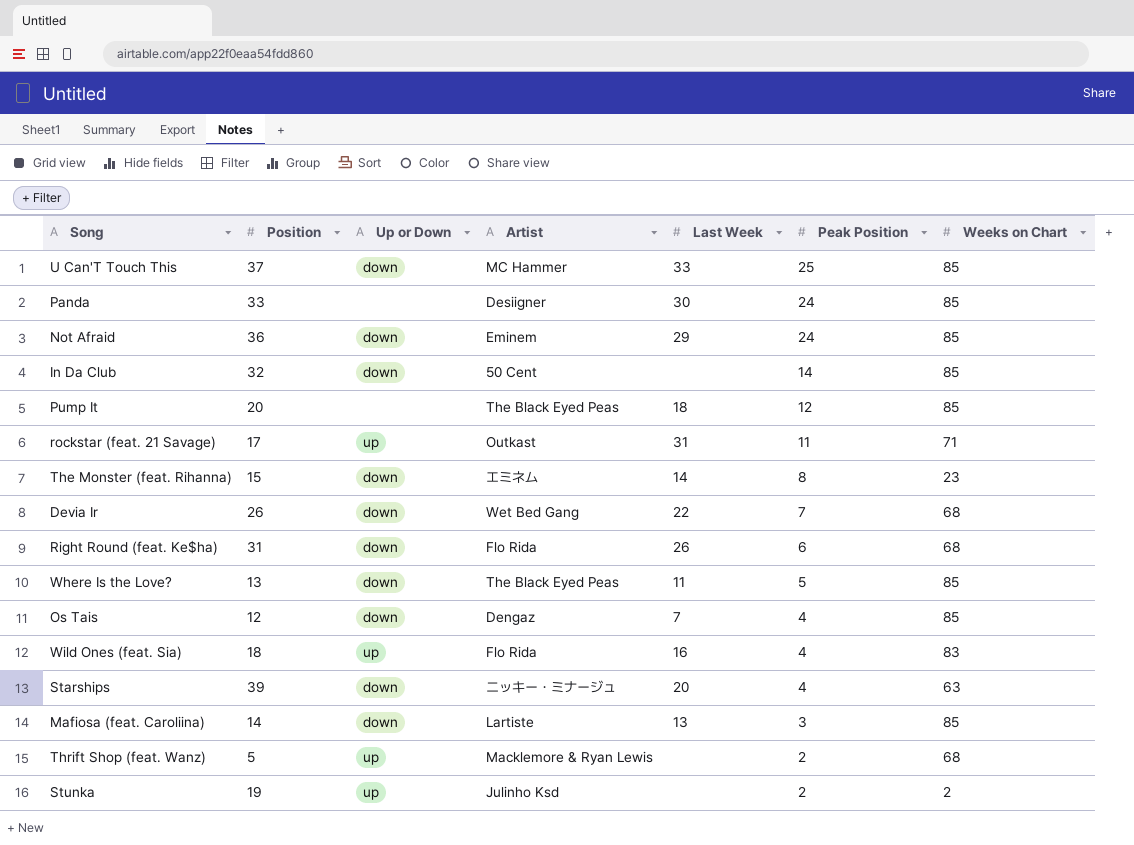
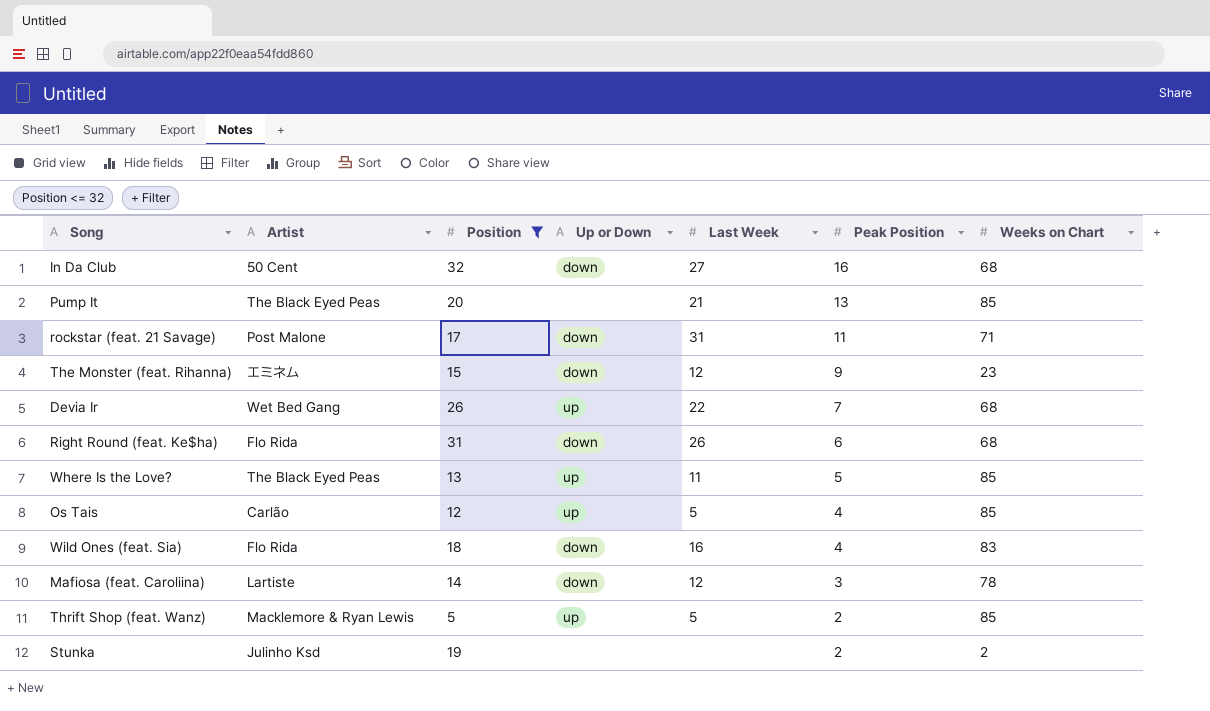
filter: none -> Position <= 32
column Artist | position: 4 -> 2
In Da Club | Last Week: none -> 27
In Da Club | Peak Position: 14 -> 16
In Da Club | Weeks on Chart: 85 -> 68
Pump It | Last Week: 18 -> 21
Pump It | Peak Position: 12 -> 13
rockstar (feat. 21 Savage) | Artist: Outkast -> Post Malone
rockstar (feat. 21 Savage) | Up or Down: up -> down
The Monster (feat. Rihanna) | Last Week: 14 -> 12
The Monster (feat. Rihanna) | Peak Position: 8 -> 9
Devia Ir | Up or Down: down -> up
Where Is the Love? | Up or Down: down -> up
Os Tais | Artist: Dengaz -> Carlão
Os Tais | Up or Down: down -> up
Os Tais | Last Week: 7 -> 5
Wild Ones (feat. Sia) | Up or Down: up -> down
Mafiosa (feat. Caroliina) | Last Week: 13 -> 12
Mafiosa (feat. Caroliina) | Weeks on Chart: 85 -> 78
Thrift Shop (feat. Wanz) | Last Week: none -> 5
Thrift Shop (feat. Wanz) | Weeks on Chart: 68 -> 85
Stunka | Up or Down: up -> none

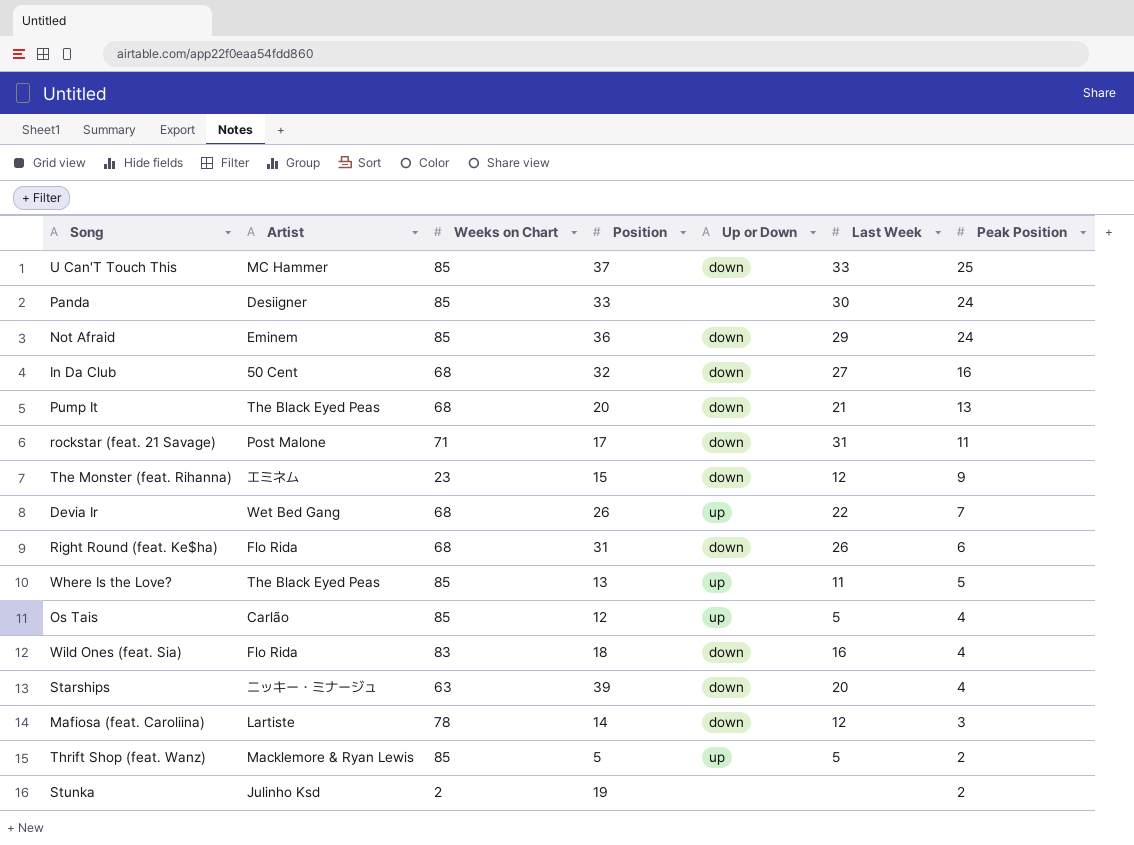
filter: Position <= 32 -> none
column Weeks on Chart | position: 7 -> 3
Pump It | Weeks on Chart: 85 -> 68
Pump It | Up or Down: none -> down

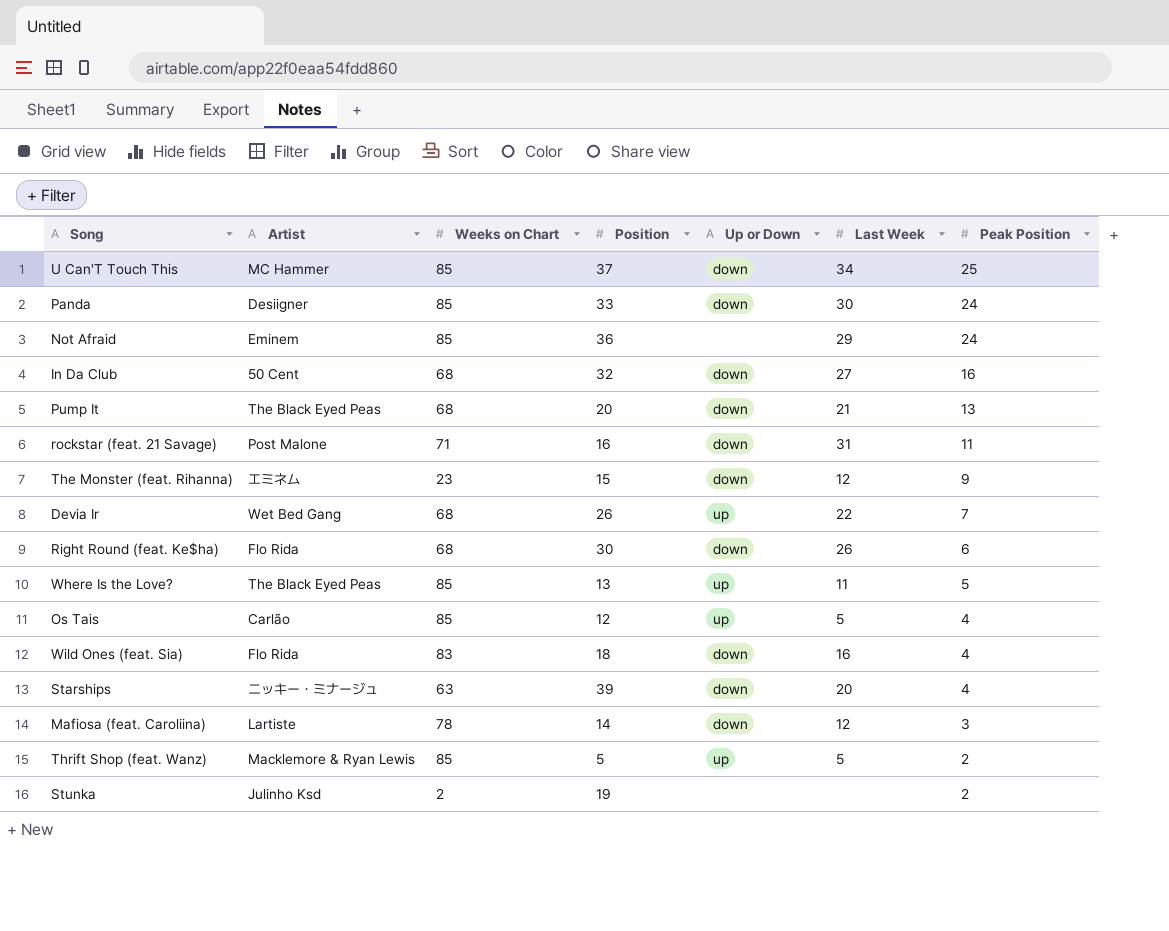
U Can'T Touch This | Last Week: 33 -> 34
Panda | Up or Down: none -> down
Not Afraid | Up or Down: down -> none
rockstar (feat. 21 Savage) | Position: 17 -> 16
Right Round (feat. Ke$ha) | Position: 31 -> 30

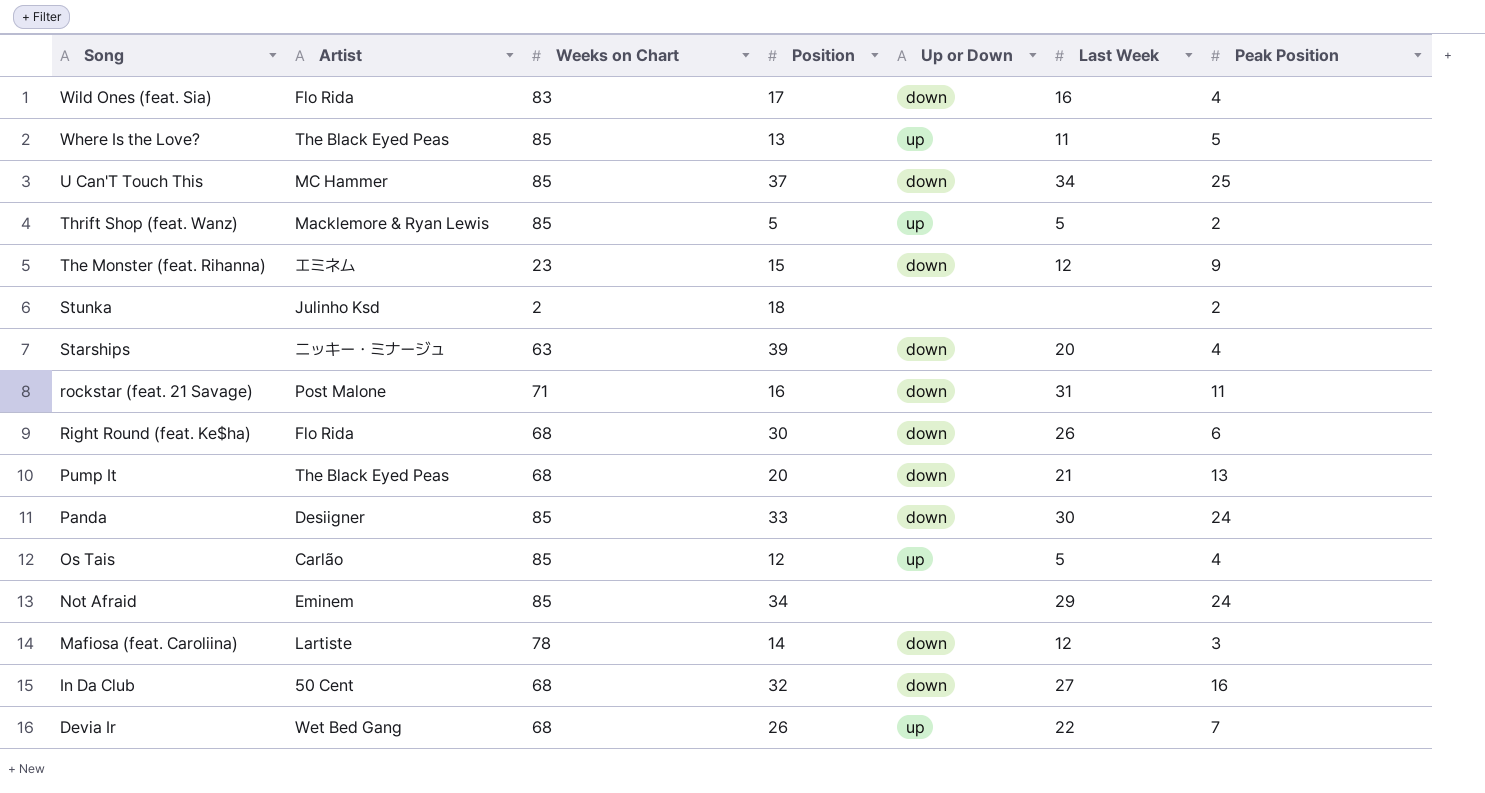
row order: Peak Position descending -> Song descending
Wild Ones (feat. Sia) | Position: 18 -> 17
Stunka | Position: 19 -> 18
Not Afraid | Position: 36 -> 34

